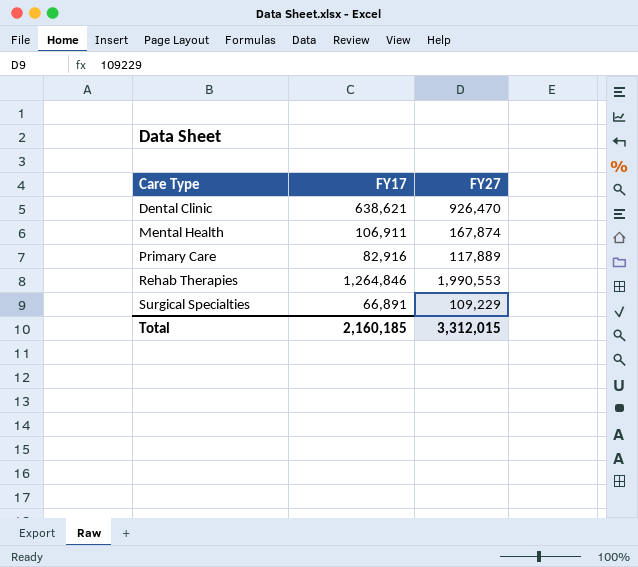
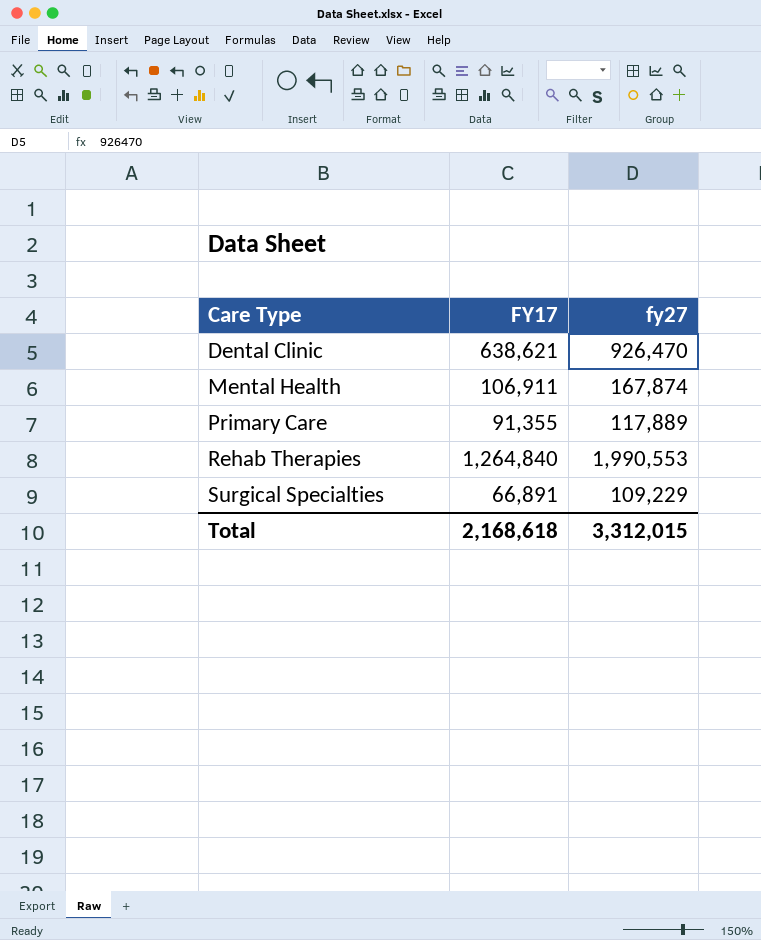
column name: FY27 -> fy27
Primary Care | FY17: 82,916 -> 91,355
Rehab Therapies | FY17: 1,264,846 -> 1,264,840
Total | FY17: 2,160,185 -> 2,168,618

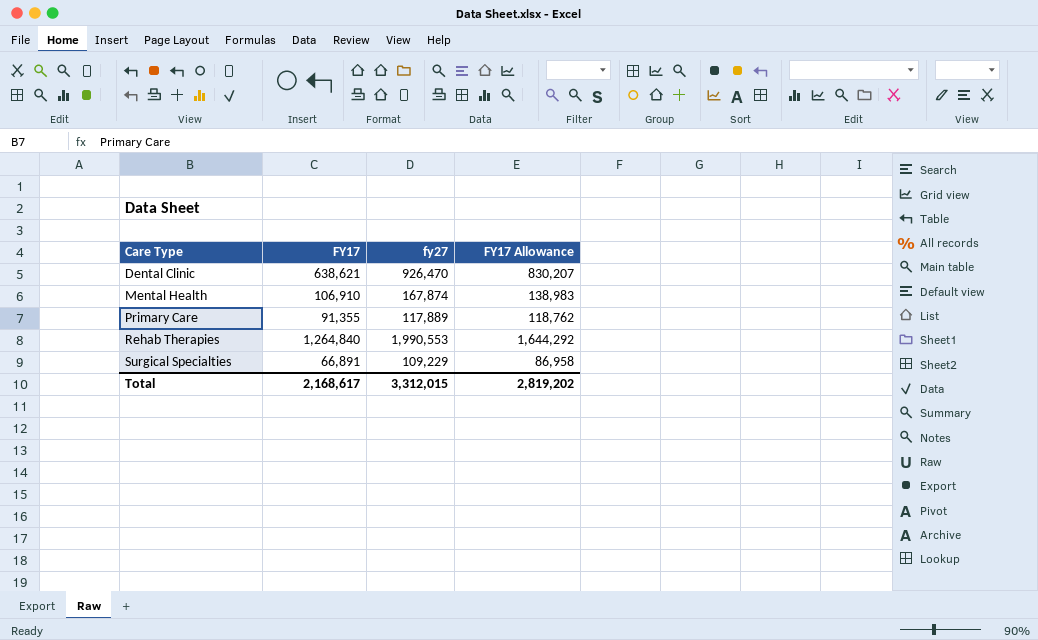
column FY17 Allowance | formula: none -> [FY17] * 1.3
Mental Health | FY17: 106,911 -> 106,910
Total | FY17: 2,168,618 -> 2,168,617

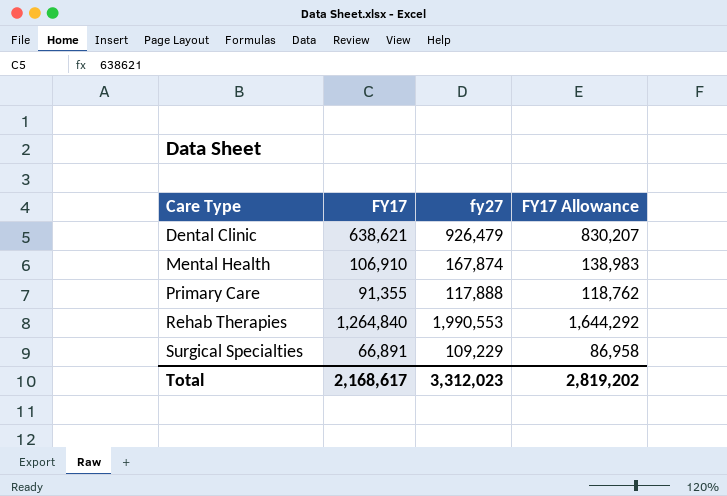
Dental Clinic | fy27: 926,470 -> 926,479
Primary Care | fy27: 117,889 -> 117,888
Total | fy27: 3,312,015 -> 3,312,023

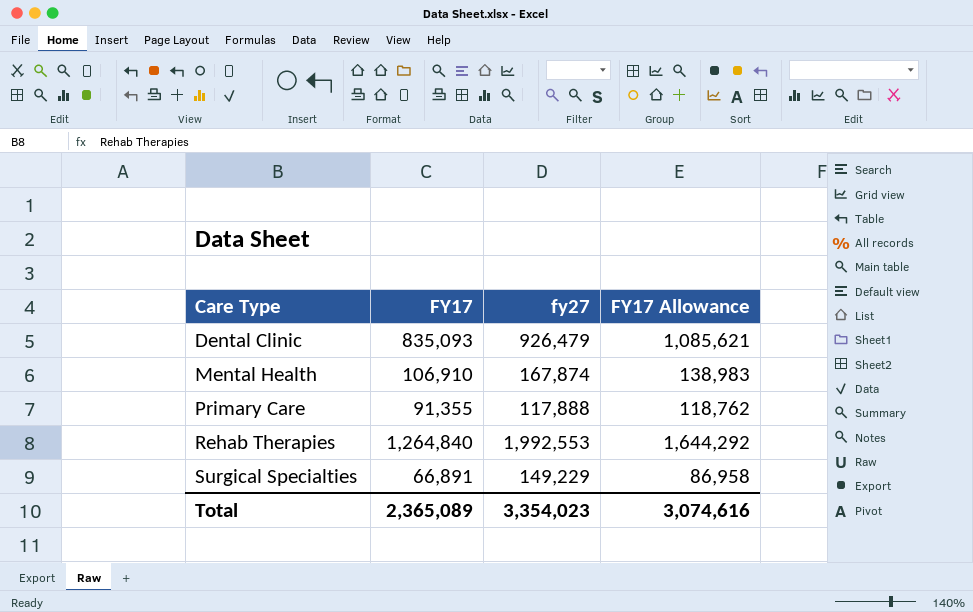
Dental Clinic | FY17: 638,621 -> 835,093
Dental Clinic | FY17 Allowance: 830,207 -> 1,085,621
Rehab Therapies | fy27: 1,990,553 -> 1,992,553
Surgical Specialties | fy27: 109,229 -> 149,229
Total | FY17: 2,168,617 -> 2,365,089
Total | fy27: 3,312,023 -> 3,354,023
Total | FY17 Allowance: 2,819,202 -> 3,074,616

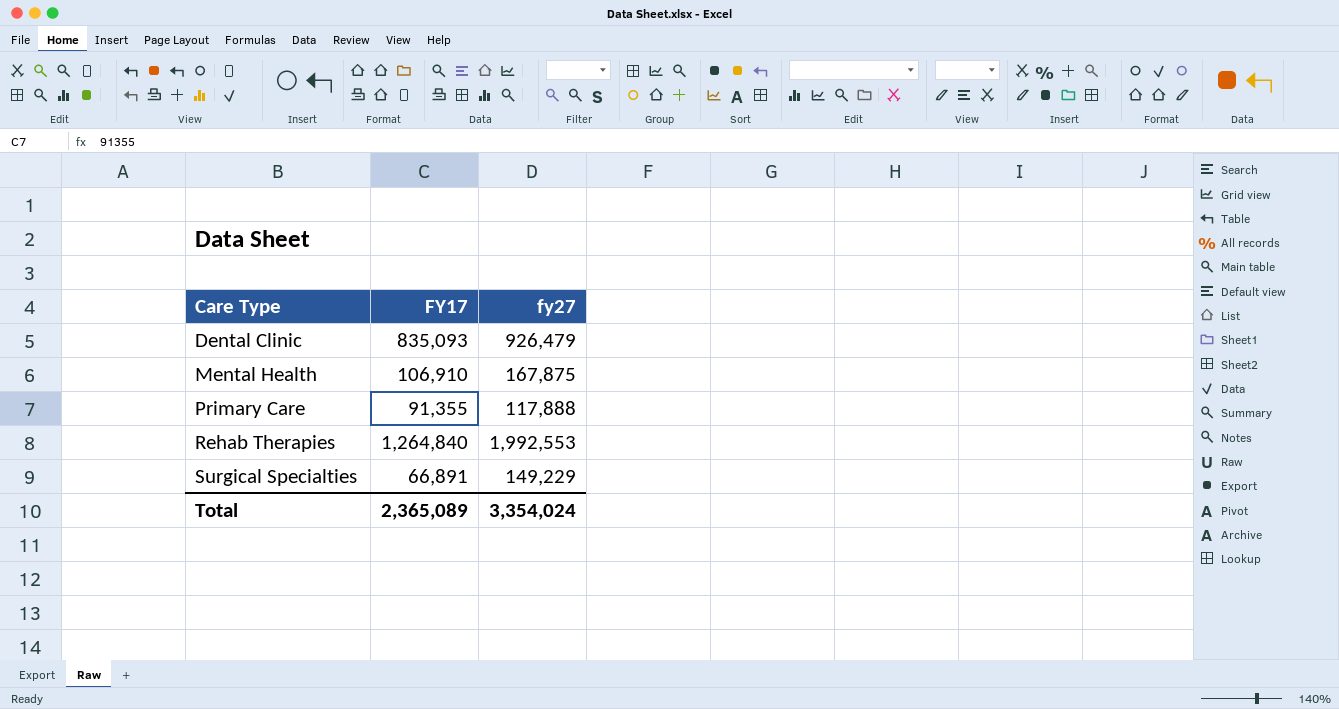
column FY17 Allowance | formula: [FY17] * 1.3 -> none
Mental Health | fy27: 167,874 -> 167,875
Total | fy27: 3,354,023 -> 3,354,024

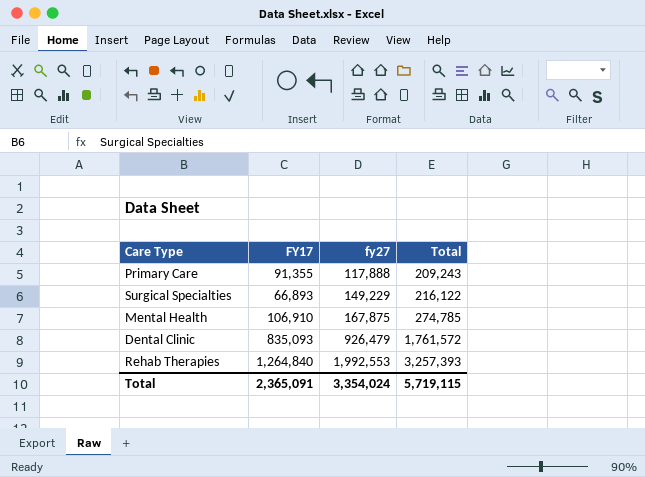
row order: Care Type ascending -> fy27 ascending
column Total | formula: none -> [FY17] + [fy27]
Surgical Specialties | FY17: 66,891 -> 66,893
Total | FY17: 2,365,089 -> 2,365,091

